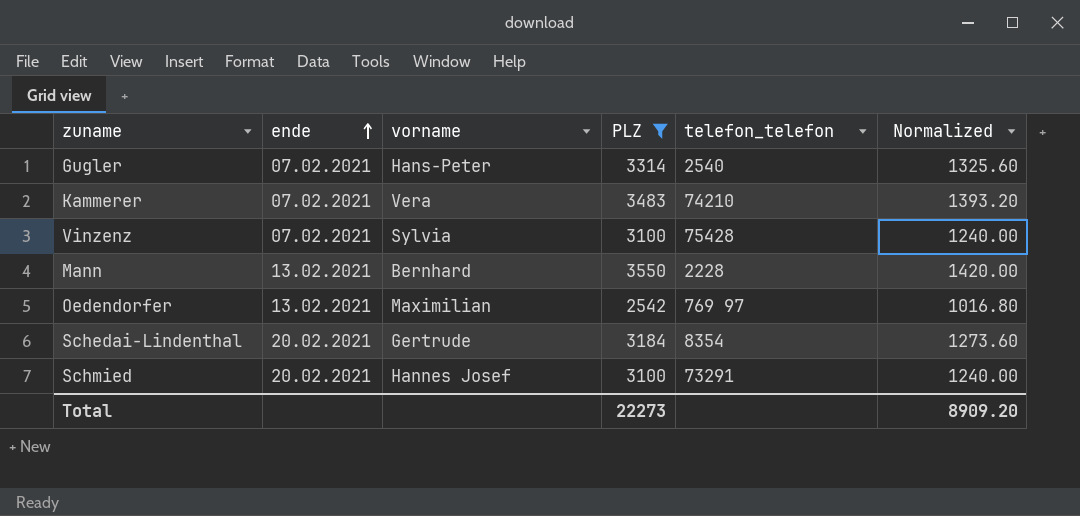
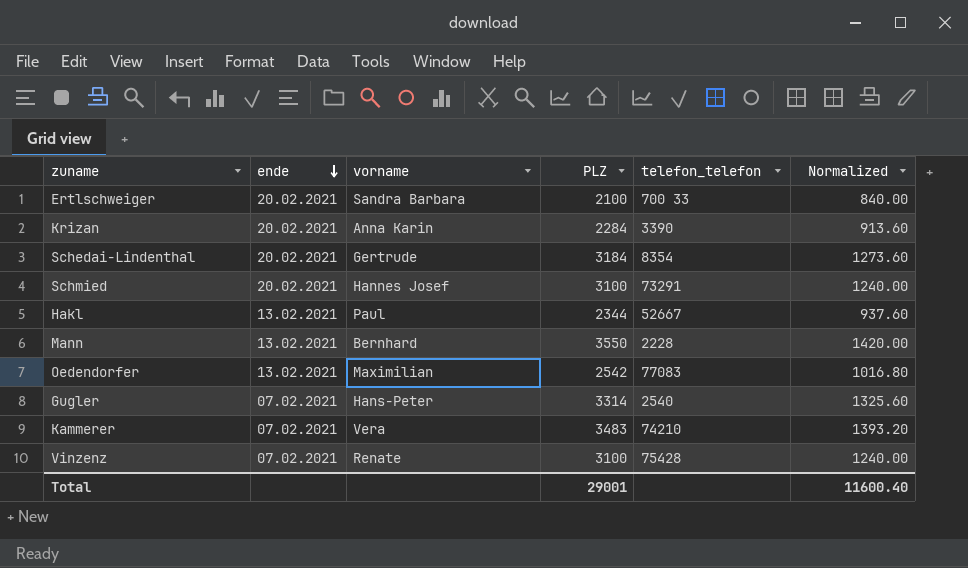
filter: PLZ >= 2542 -> none
row order: ende ascending -> ende descending
Oedendorfer | telefon_telefon: 769 97 -> 77083
Vinzenz | vorname: Sylvia -> Renate
Total | PLZ: 22273 -> 29001
Total | Normalized: 8909.20 -> 11600.40

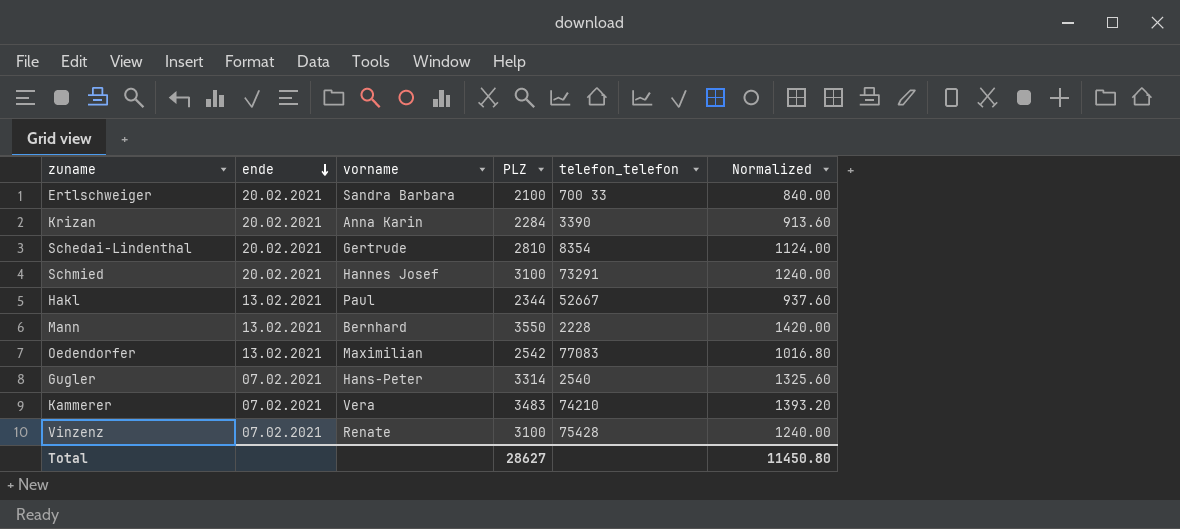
Schedai-Lindenthal | PLZ: 3184 -> 2810
Schedai-Lindenthal | Normalized: 1273.60 -> 1124.00
Total | PLZ: 29001 -> 28627
Total | Normalized: 11600.40 -> 11450.80

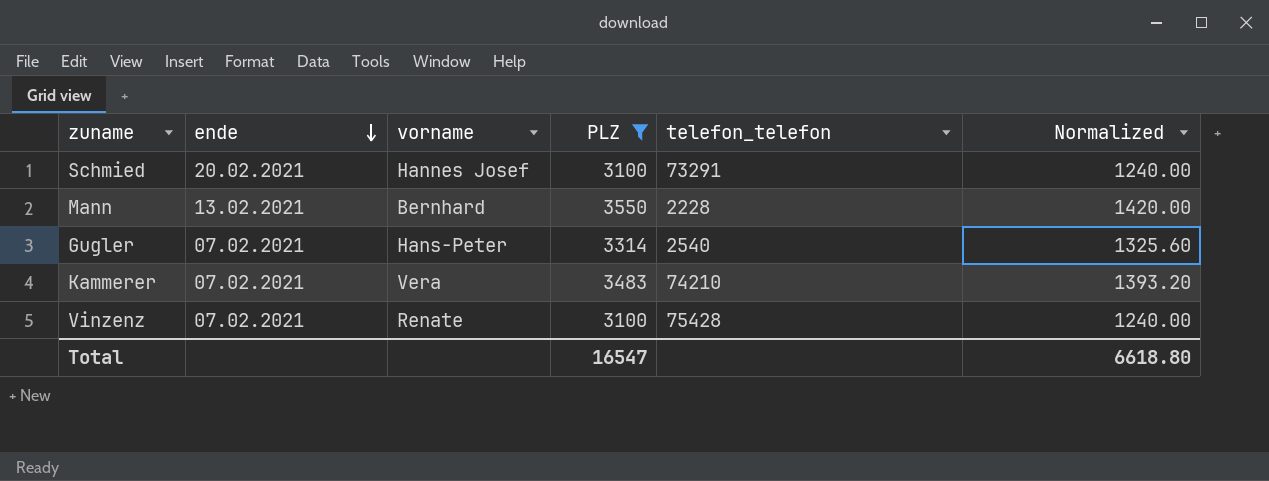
filter: none -> PLZ >= 3100
Total | PLZ: 28627 -> 16547
Total | Normalized: 11450.80 -> 6618.80

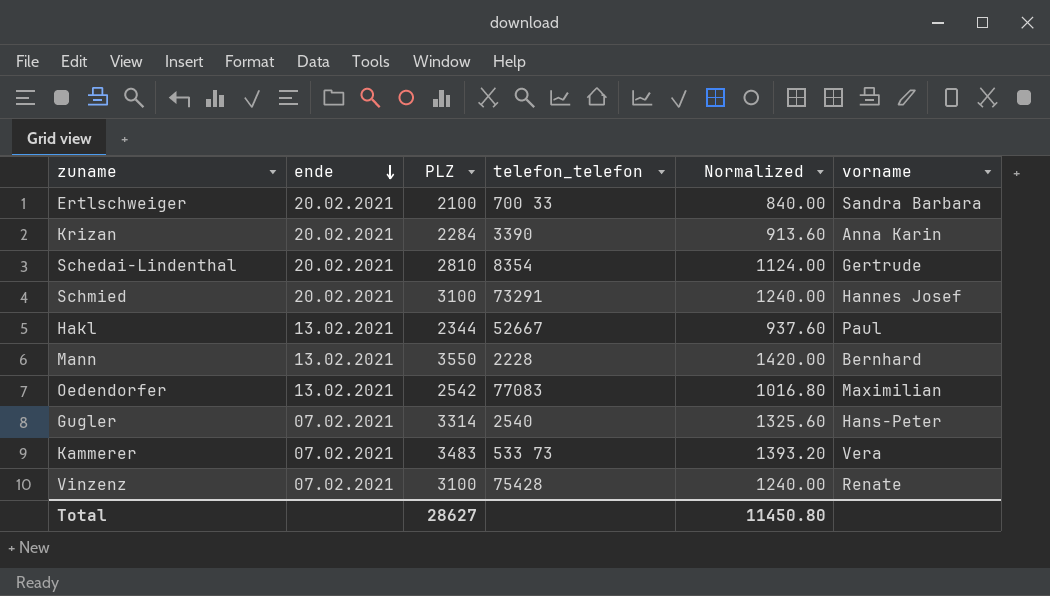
filter: PLZ >= 3100 -> none
column vorname | position: 3 -> 6
Kammerer | telefon_telefon: 74210 -> 533 73
Total | PLZ: 16547 -> 28627
Total | Normalized: 6618.80 -> 11450.80

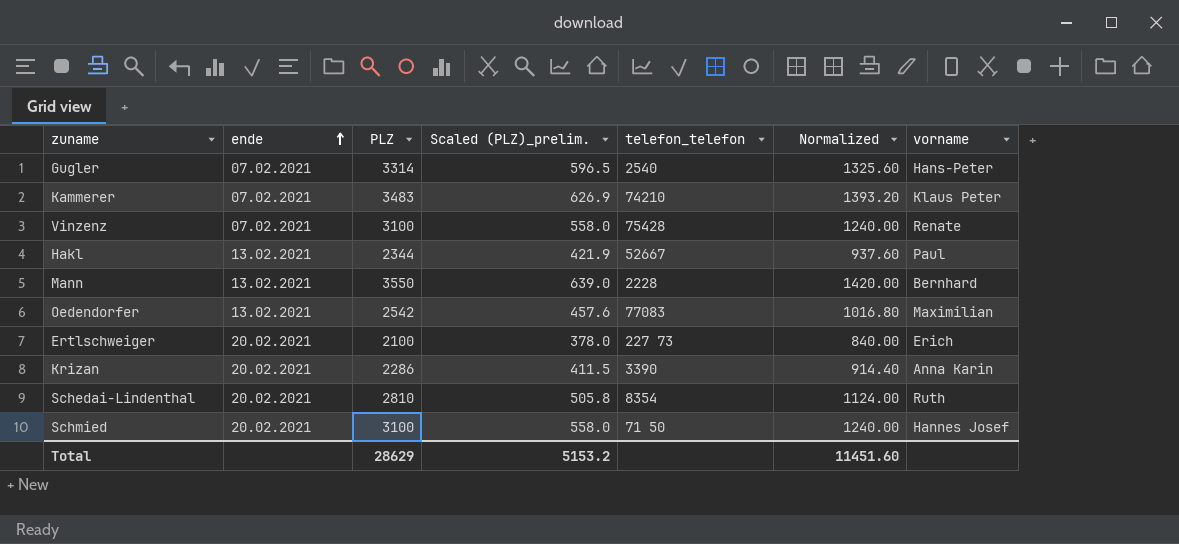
row order: ende descending -> ende ascending
column Scaled (PLZ)_prelim. | formula: none -> [PLZ] * 0.18
Kammerer | telefon_telefon: 533 73 -> 74210
Kammerer | vorname: Vera -> Klaus Peter
Ertlschweiger | telefon_telefon: 700 33 -> 227 73
Ertlschweiger | vorname: Sandra Barbara -> Erich
Krizan | PLZ: 2284 -> 2286
Krizan | Normalized: 913.60 -> 914.40
Schedai-Lindenthal | vorname: Gertrude -> Ruth
Schmied | telefon_telefon: 73291 -> 71 50
Total | PLZ: 28627 -> 28629
Total | Normalized: 11450.80 -> 11451.60

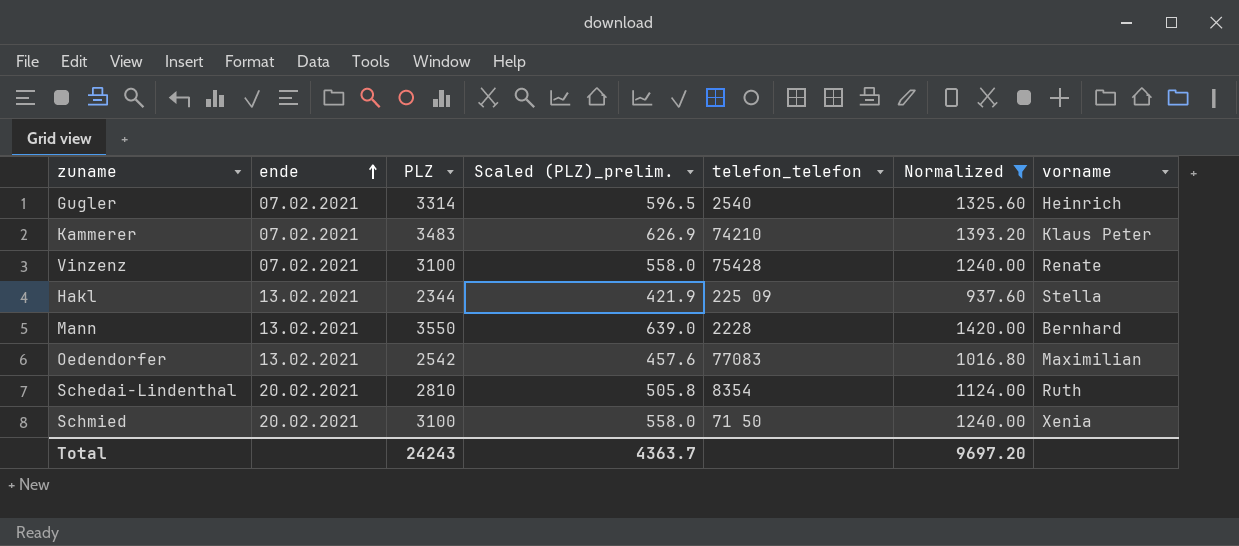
filter: none -> Normalized >= 937.60
Gugler | vorname: Hans-Peter -> Heinrich
Hakl | telefon_telefon: 52667 -> 225 09
Hakl | vorname: Paul -> Stella
Schmied | vorname: Hannes Josef -> Xenia
Total | PLZ: 28629 -> 24243
Total | Scaled (PLZ)_prelim.: 5153.2 -> 4363.7
Total | Normalized: 11451.60 -> 9697.20

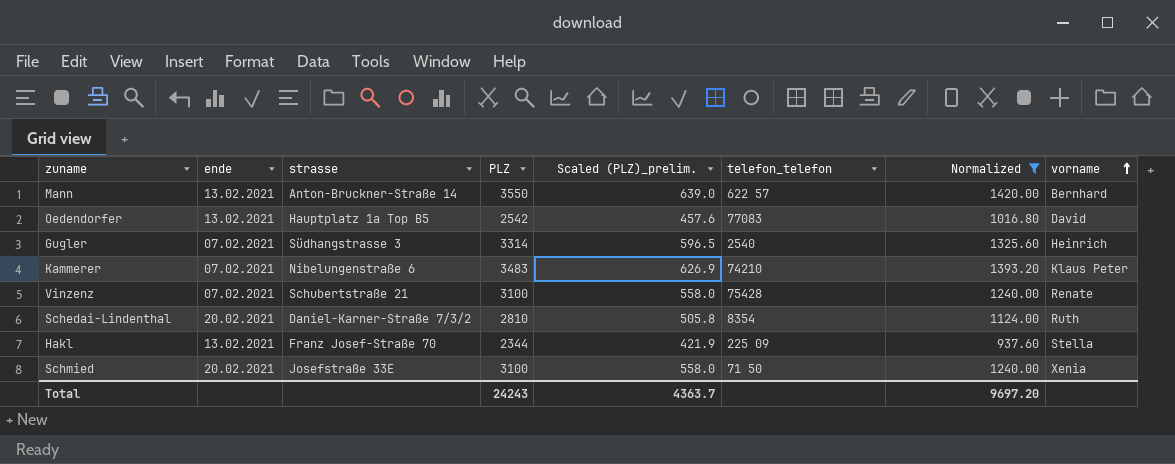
row order: ende ascending -> vorname ascending
column strasse | position: none -> 3
Mann | telefon_telefon: 2228 -> 622 57
Oedendorfer | vorname: Maximilian -> David

